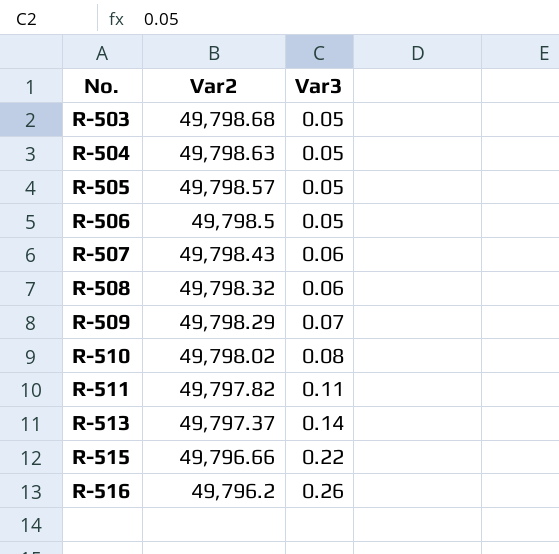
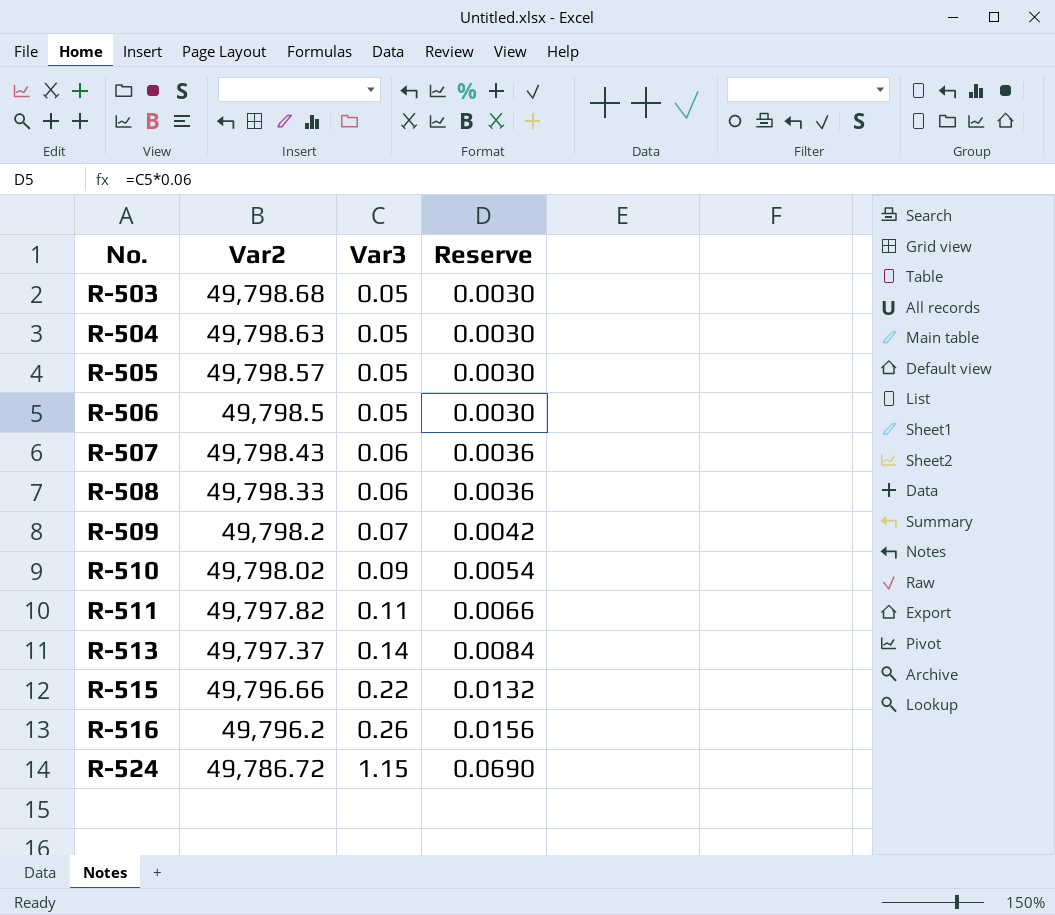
column Reserve | formula: none -> [Var3] * 0.06
R-508 | Var2: 49,798.32 -> 49,798.33
R-509 | Var2: 49,798.29 -> 49,798.2
R-510 | Var3: 0.08 -> 0.09
row R-524: none -> 49,786.72 | 1.15 | 0.0690

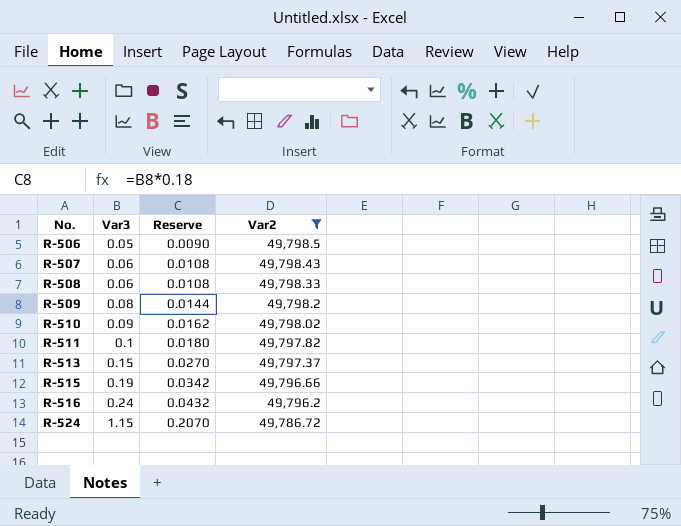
filter: none -> Var2 <= 49,798.5
column Reserve | formula: [Var3] * 0.06 -> [Var3] * 0.18
column Var2 | position: 2 -> 4
R-509 | Var3: 0.07 -> 0.08
R-511 | Var3: 0.11 -> 0.1
R-513 | Var3: 0.14 -> 0.15
R-515 | Var3: 0.22 -> 0.19
R-516 | Var3: 0.26 -> 0.24

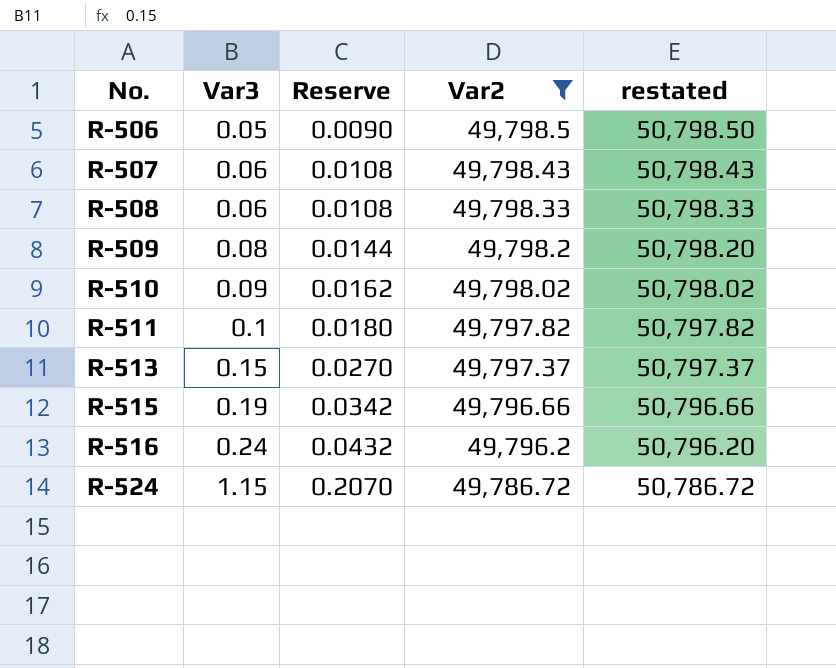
column restated | formula: none -> [Var2] + 1000

